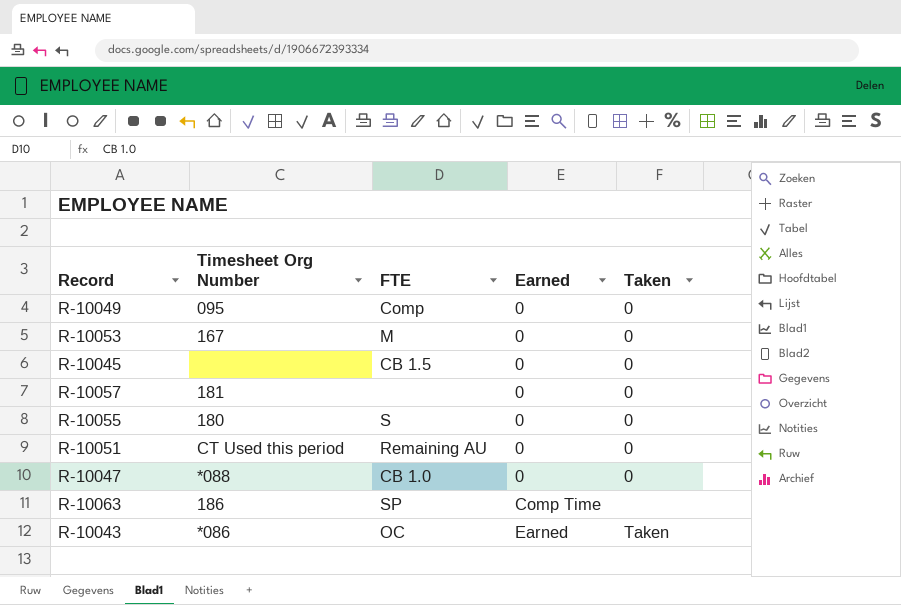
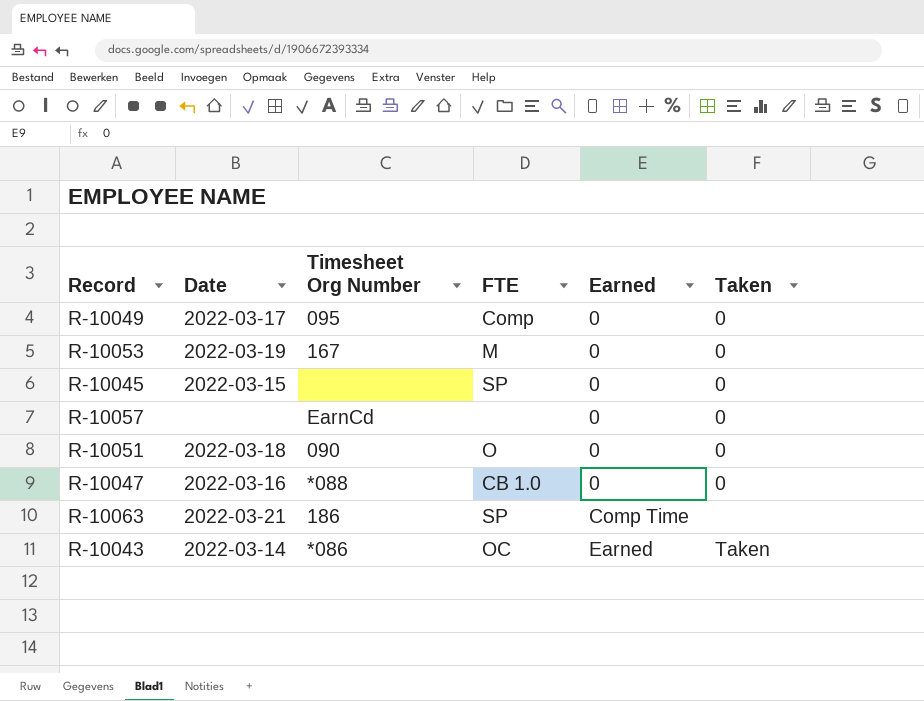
column Date | position: none -> 2
row R-10055: 180 | S | 0 | 0 -> none
R-10045 | FTE: CB 1.5 -> SP
R-10057 | Timesheet Org Number: 181 -> EarnCd
R-10051 | Timesheet Org Number: CT Used this period -> 090
R-10051 | FTE: Remaining AU -> O

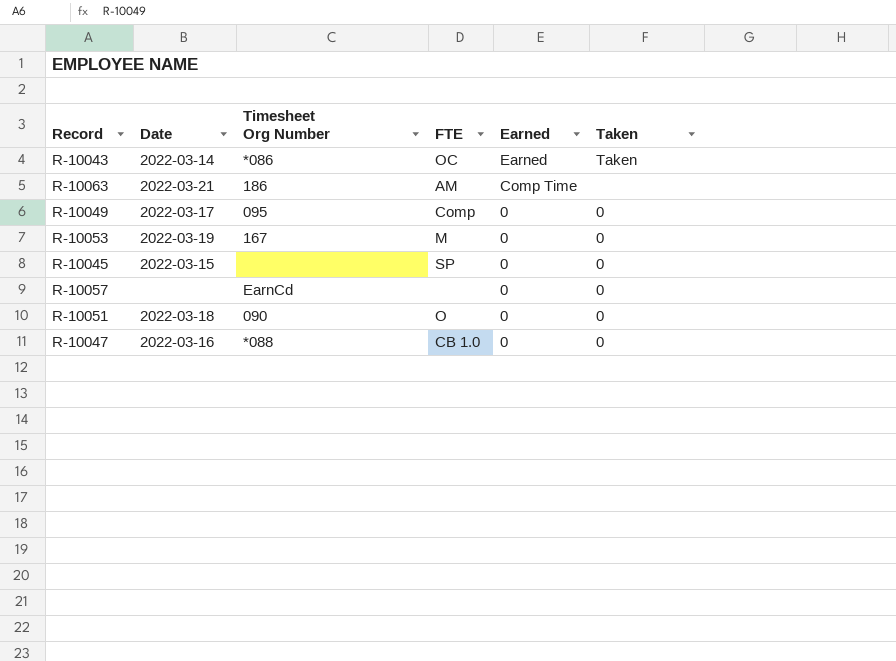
row order: Earned ascending -> Earned descending
R-10063 | FTE: SP -> AM

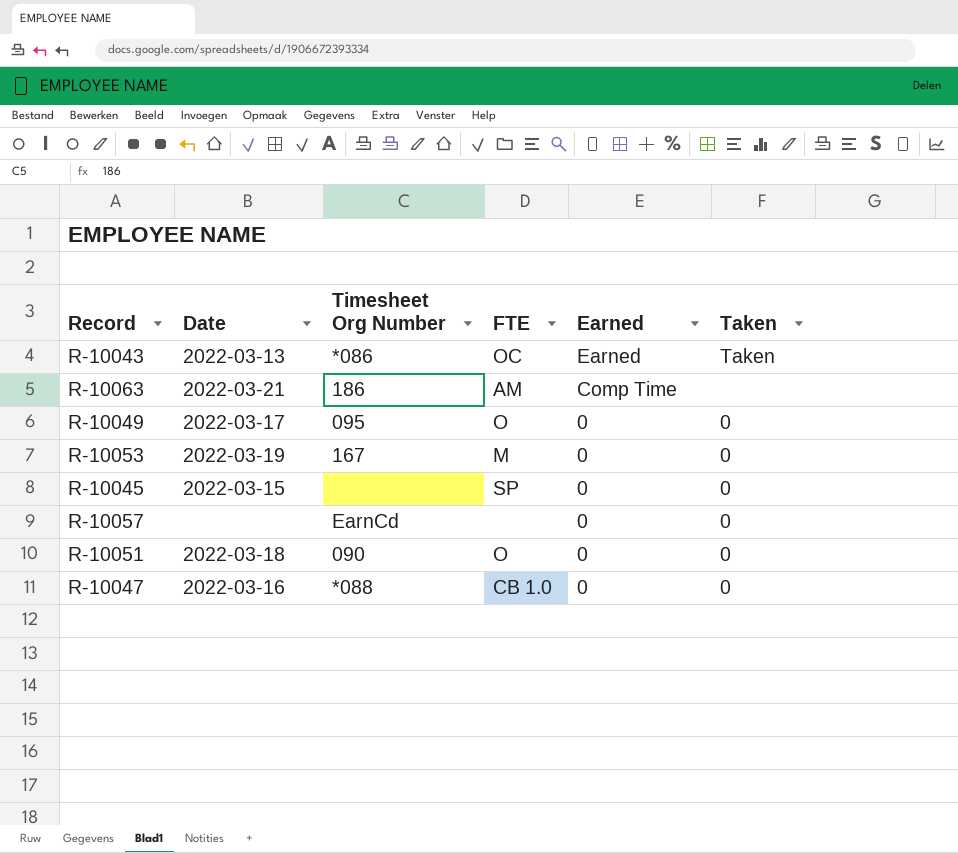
R-10043 | Date: 2022-03-14 -> 2022-03-13
R-10049 | FTE: Comp -> O

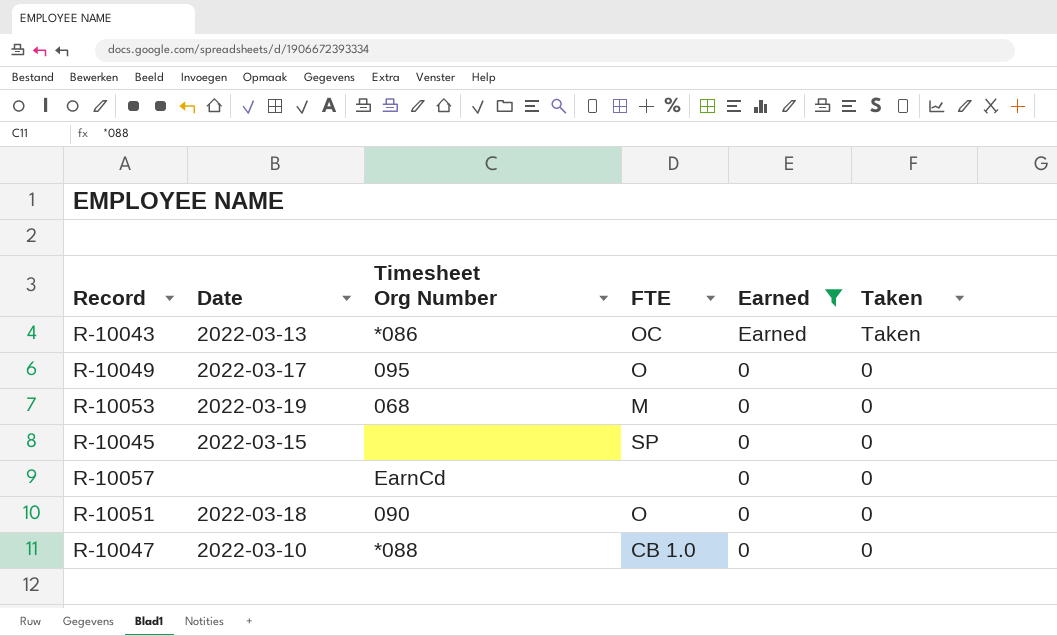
filter: none -> Earned != Comp Time
R-10053 | Timesheet Org Number: 167 -> 068
R-10047 | Date: 2022-03-16 -> 2022-03-10

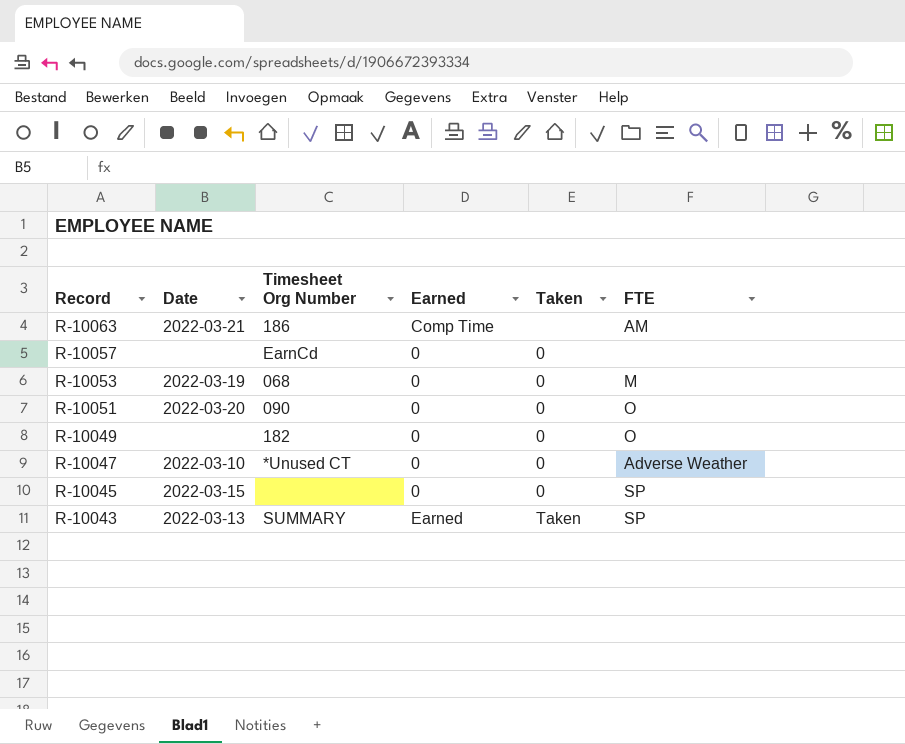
filter: Earned != Comp Time -> none
row order: Earned descending -> Record descending
column FTE | position: 4 -> 6
R-10051 | Date: 2022-03-18 -> 2022-03-20
R-10049 | Date: 2022-03-17 -> none
R-10049 | Timesheet Org Number: 095 -> 182
R-10047 | Timesheet Org Number: *088 -> *Unused CT
R-10047 | FTE: CB 1.0 -> Adverse Weather
R-10043 | Timesheet Org Number: *086 -> SUMMARY
R-10043 | FTE: OC -> SP

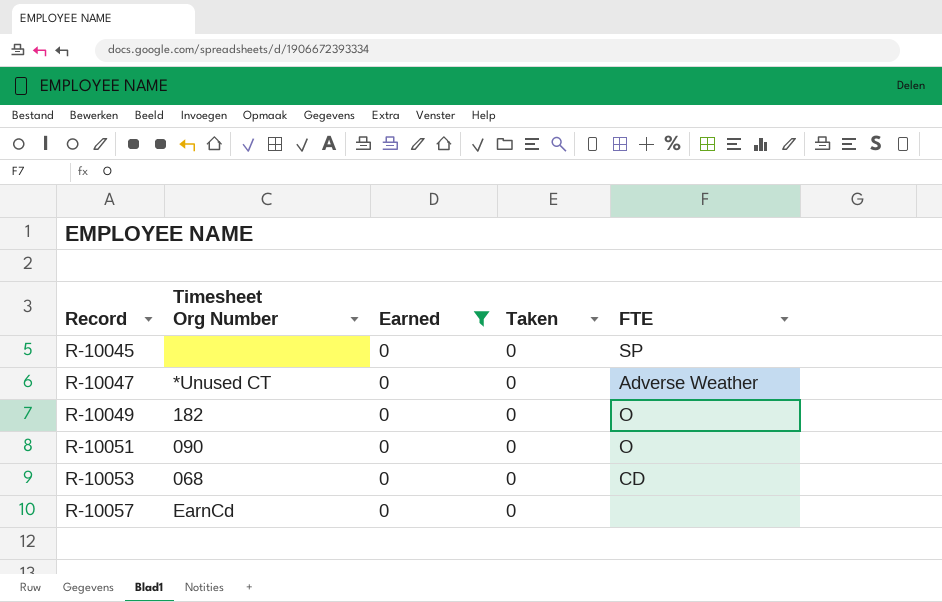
filter: none -> Earned = 0
row order: Record descending -> Record ascending
column Date | position: 2 -> none
R-10053 | FTE: M -> CD

